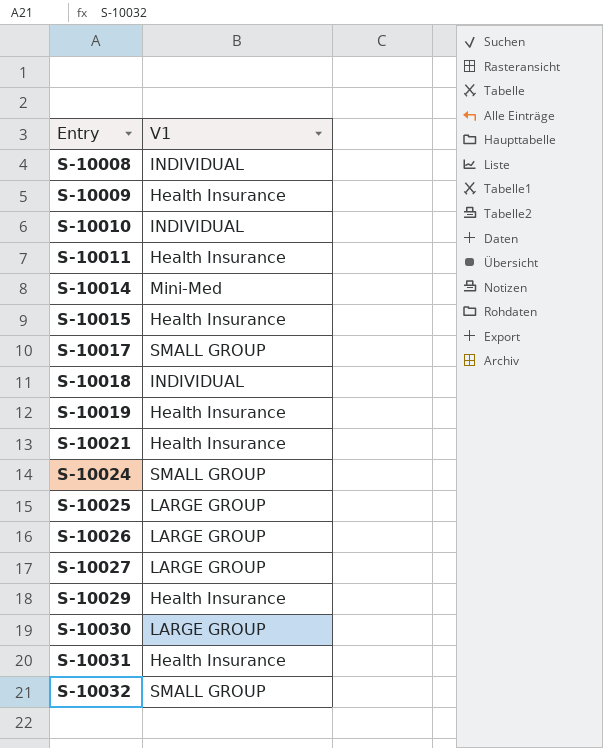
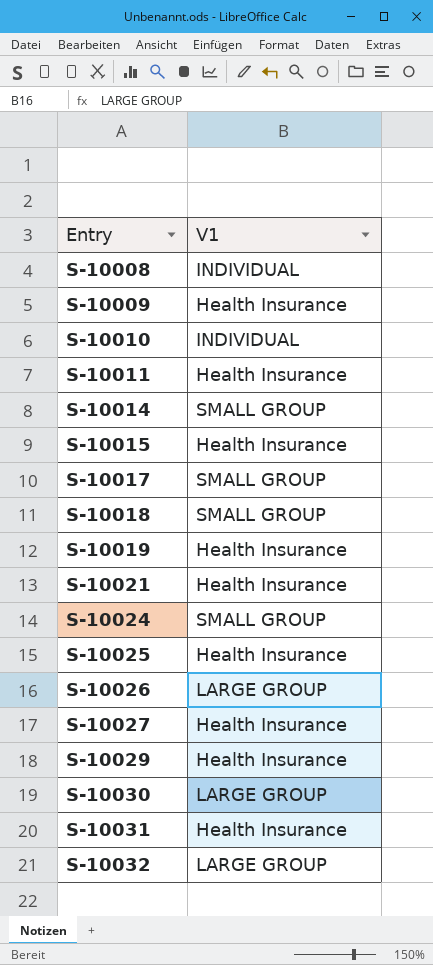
S-10014 | V1: Mini-Med -> SMALL GROUP
S-10018 | V1: INDIVIDUAL -> SMALL GROUP
S-10025 | V1: LARGE GROUP -> Health Insurance
S-10027 | V1: LARGE GROUP -> Health Insurance
S-10032 | V1: SMALL GROUP -> LARGE GROUP

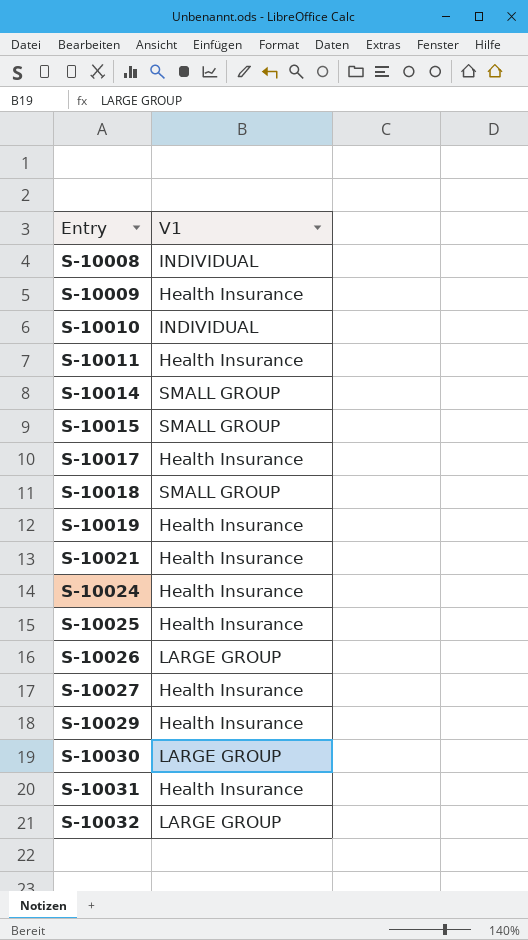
S-10015 | V1: Health Insurance -> SMALL GROUP
S-10017 | V1: SMALL GROUP -> Health Insurance
S-10024 | V1: SMALL GROUP -> Health Insurance

